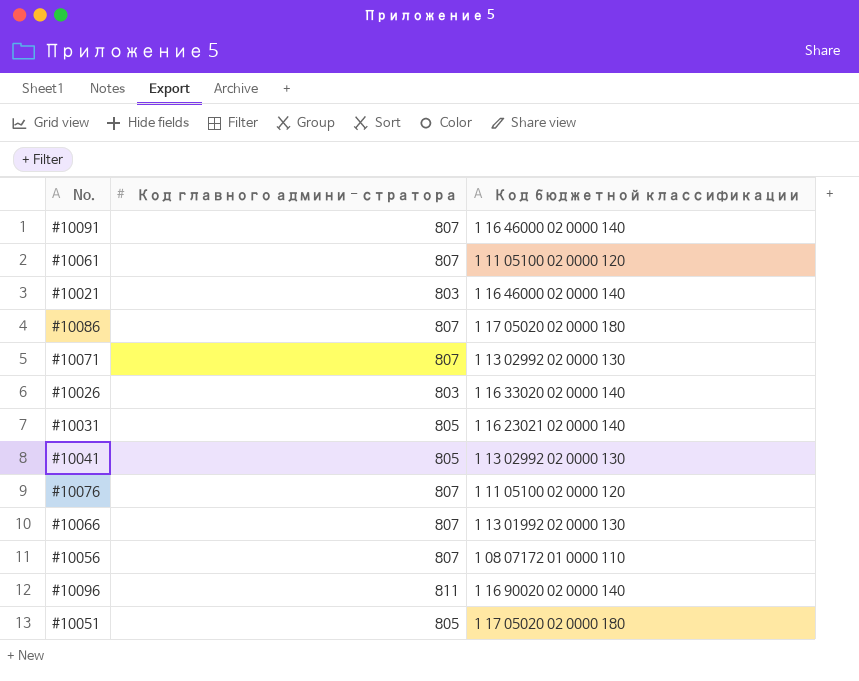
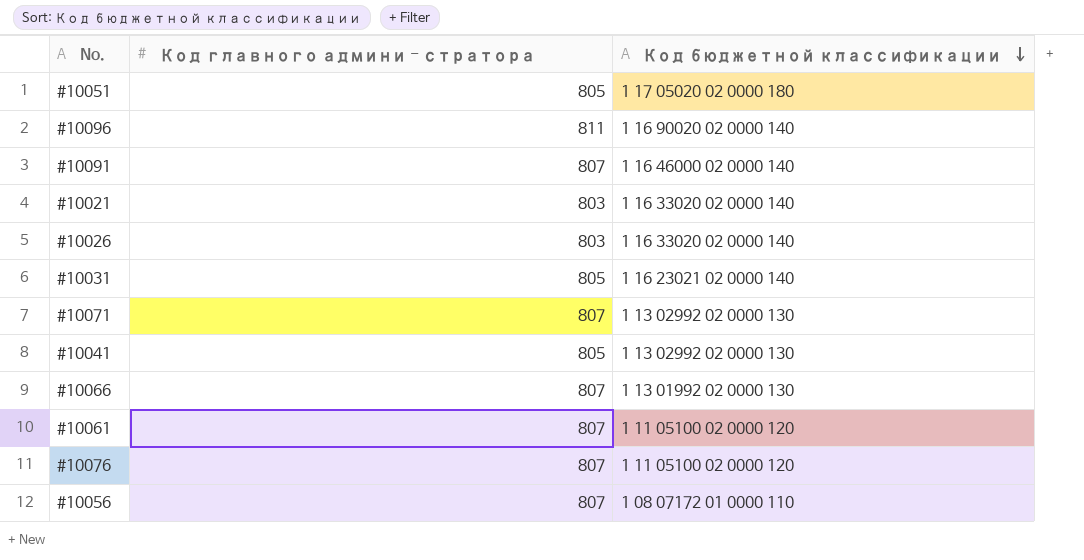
row order: none -> Код бюджетной классификации descending
row #10086: 807 | 1 17 05020 02 0000 180 -> none
#10021 | Код бюджетной классификации: 1 16 46000 02 0000 140 -> 1 16 33020 02 0000 140

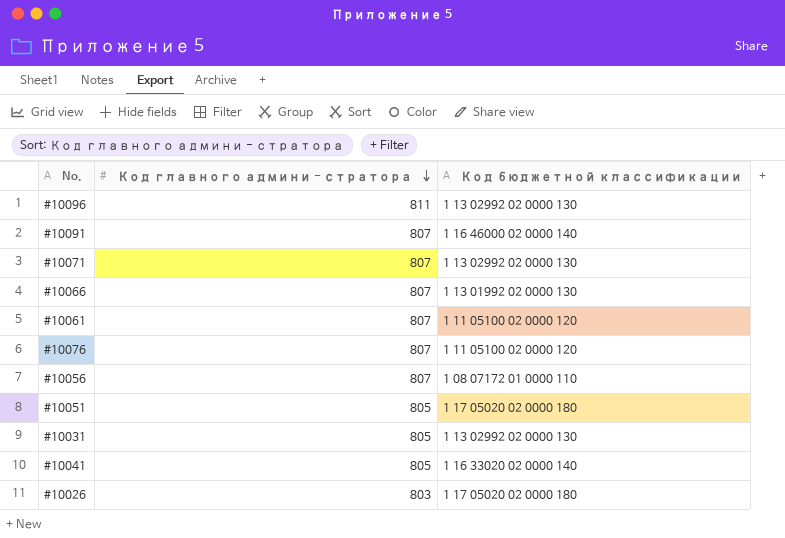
row order: Код бюджетной классификации descending -> Код главного админи - стратора descending
row #10021: 803 | 1 16 33020 02 0000 140 -> none
#10096 | Код бюджетной классификации: 1 16 90020 02 0000 140 -> 1 13 02992 02 0000 130
#10031 | Код бюджетной классификации: 1 16 23021 02 0000 140 -> 1 13 02992 02 0000 130
#10041 | Код бюджетной классификации: 1 13 02992 02 0000 130 -> 1 16 33020 02 0000 140
#10026 | Код бюджетной классификации: 1 16 33020 02 0000 140 -> 1 17 05020 02 0000 180

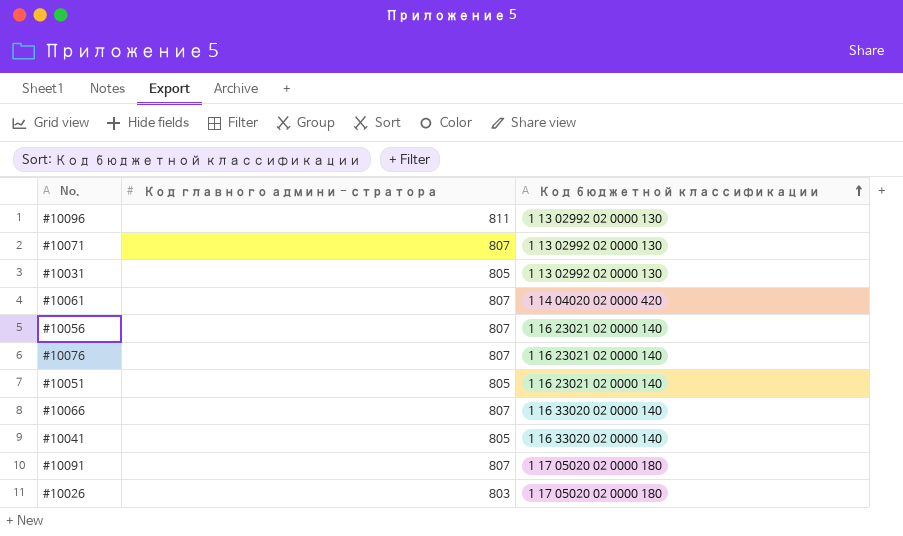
row order: Код главного админи - стратора descending -> Код бюджетной классификации ascending
#10061 | Код бюджетной классификации: 1 11 05100 02 0000 120 -> 1 14 04020 02 0000 420
#10056 | Код бюджетной классификации: 1 08 07172 01 0000 110 -> 1 16 23021 02 0000 140
#10076 | Код бюджетной классификации: 1 11 05100 02 0000 120 -> 1 16 23021 02 0000 140
#10051 | Код бюджетной классификации: 1 17 05020 02 0000 180 -> 1 16 23021 02 0000 140
#10066 | Код бюджетной классификации: 1 13 01992 02 0000 130 -> 1 16 33020 02 0000 140
#10091 | Код бюджетной классификации: 1 16 46000 02 0000 140 -> 1 17 05020 02 0000 180

